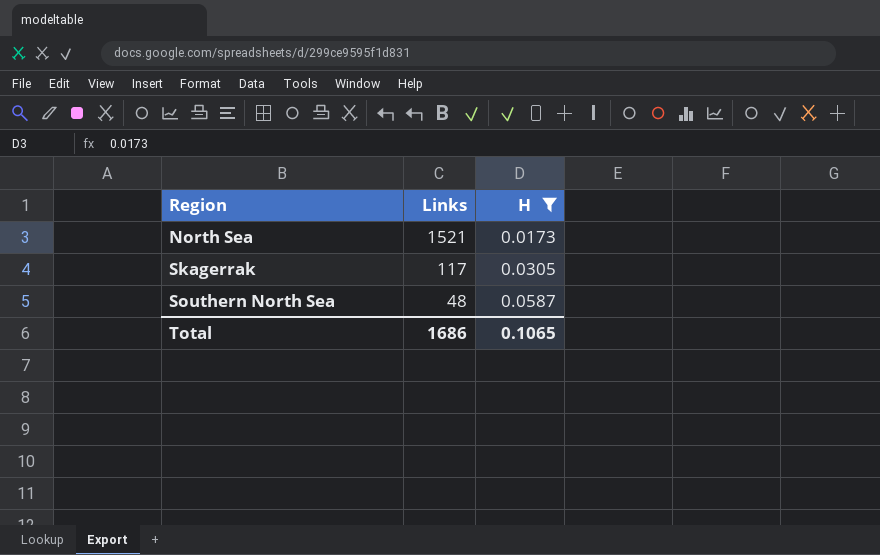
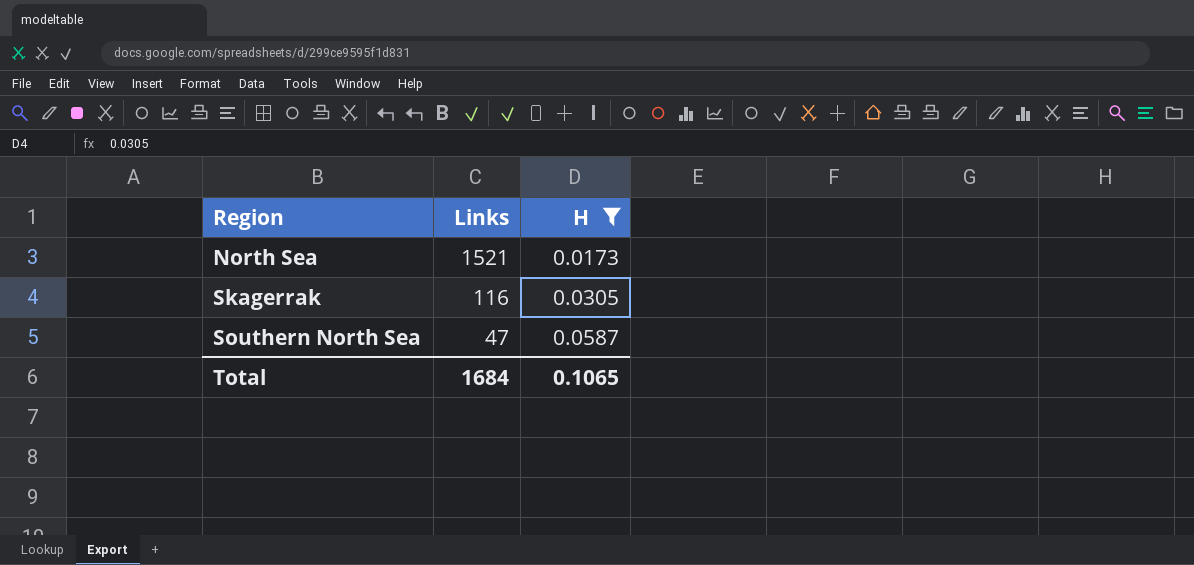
Skagerrak | Links: 117 -> 116
Southern North Sea | Links: 48 -> 47
Total | Links: 1686 -> 1684

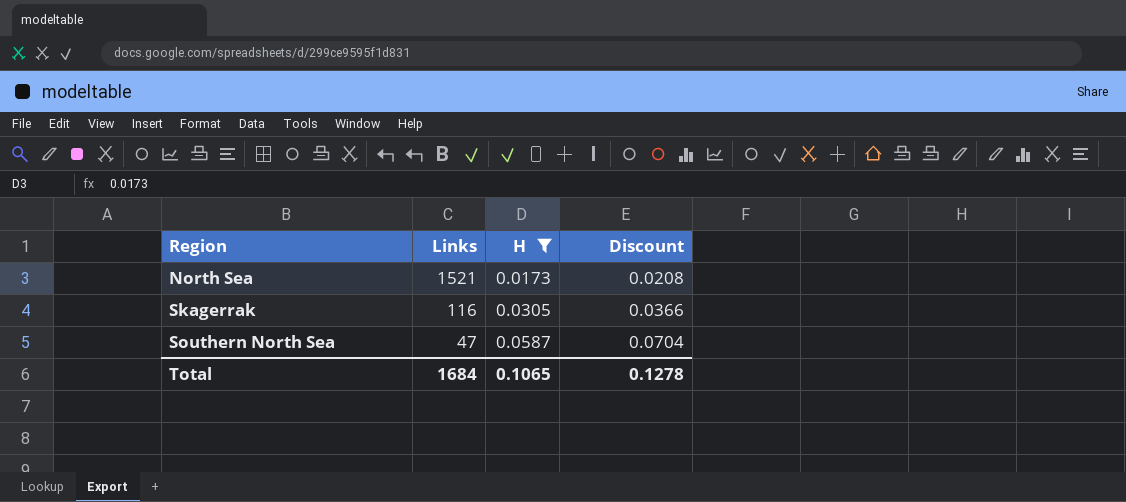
column Discount | formula: none -> [H] * 1.2

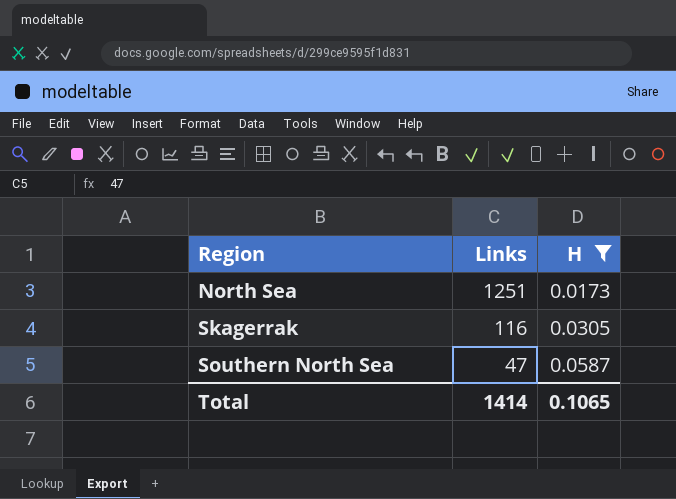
column Discount | formula: [H] * 1.2 -> none
North Sea | Links: 1521 -> 1251
Total | Links: 1684 -> 1414

